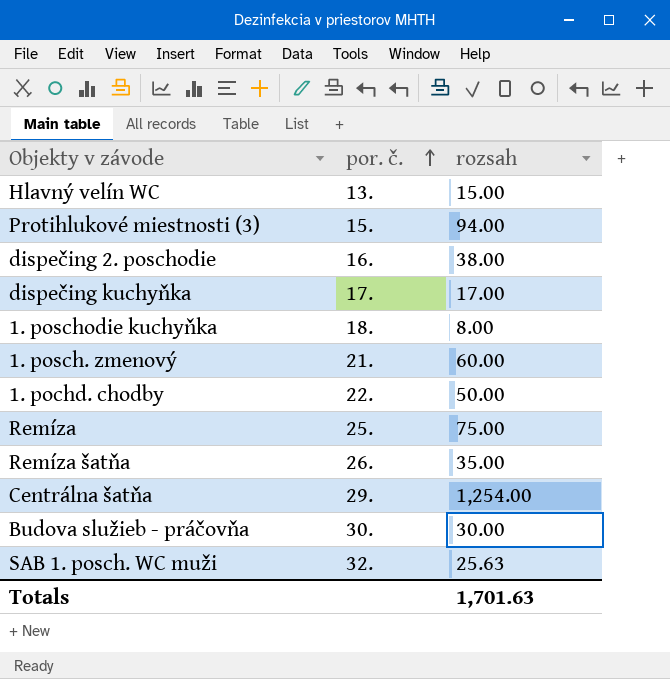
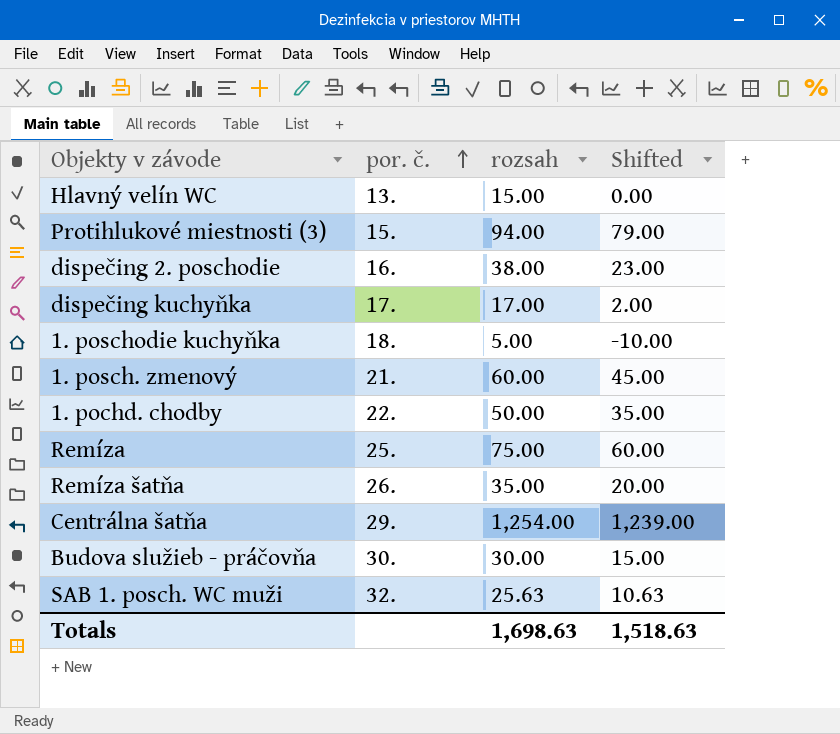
column Shifted | formula: none -> [rozsah] - 15
1. poschodie kuchyňka | rozsah: 8.00 -> 5.00
Totals | rozsah: 1,701.63 -> 1,698.63

